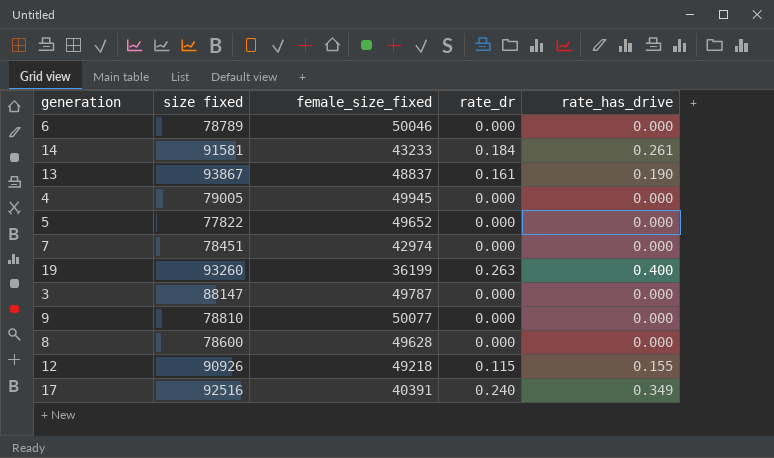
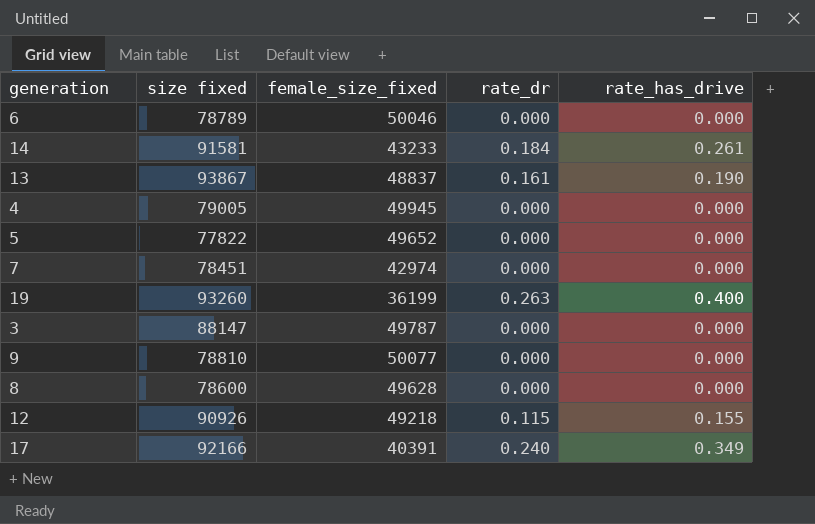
17 | size fixed: 92516 -> 92166

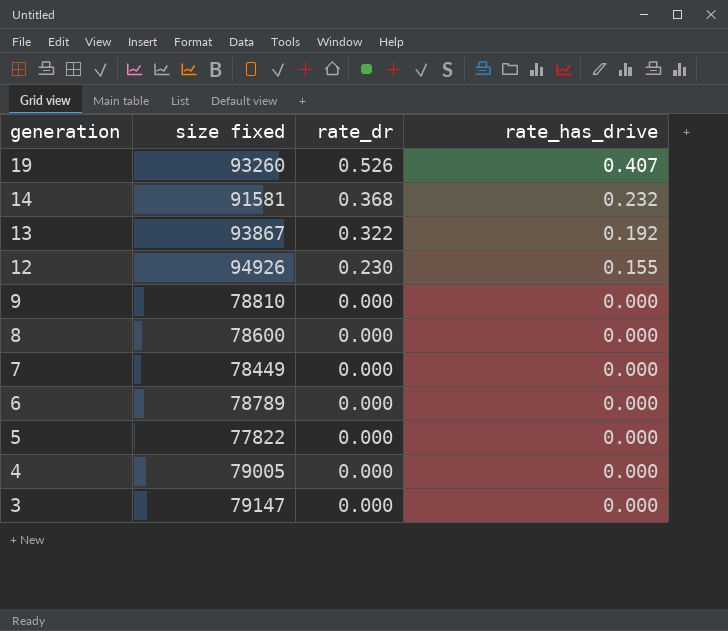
row order: none -> generation descending
column female_size_fixed | position: 3 -> none
row 17: 92166 | 40391 | 0.240 | 0.349 -> none
19 | rate_dr: 0.263 -> 0.526
19 | rate_has_drive: 0.400 -> 0.407
14 | rate_dr: 0.184 -> 0.368
14 | rate_has_drive: 0.261 -> 0.232
13 | rate_dr: 0.161 -> 0.322
13 | rate_has_drive: 0.190 -> 0.192
12 | size fixed: 90926 -> 94926
12 | rate_dr: 0.115 -> 0.230
7 | size fixed: 78451 -> 78449
3 | size fixed: 88147 -> 79147

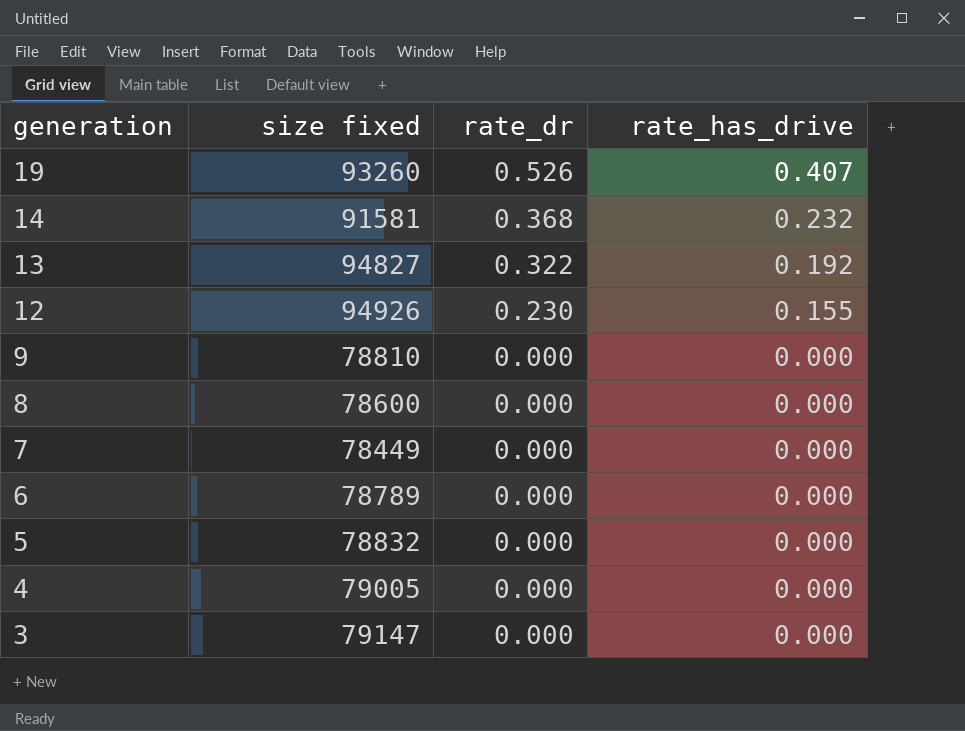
13 | size fixed: 93867 -> 94827
5 | size fixed: 77822 -> 78832

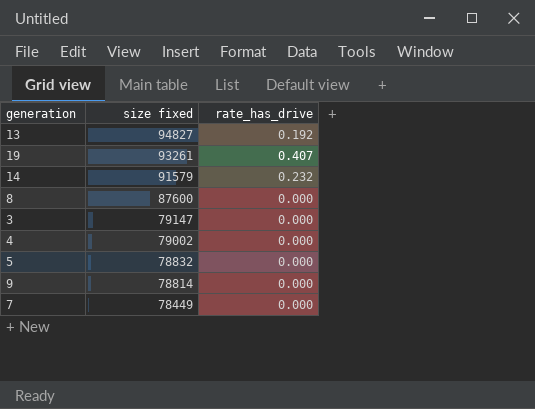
row order: generation descending -> size fixed descending
column rate_dr | position: 3 -> none
row 12: 94926 | 0.230 | 0.155 -> none
row 6: 78789 | 0.000 | 0.000 -> none
19 | size fixed: 93260 -> 93261
14 | size fixed: 91581 -> 91579
8 | size fixed: 78600 -> 87600
4 | size fixed: 79005 -> 79002
9 | size fixed: 78810 -> 78814

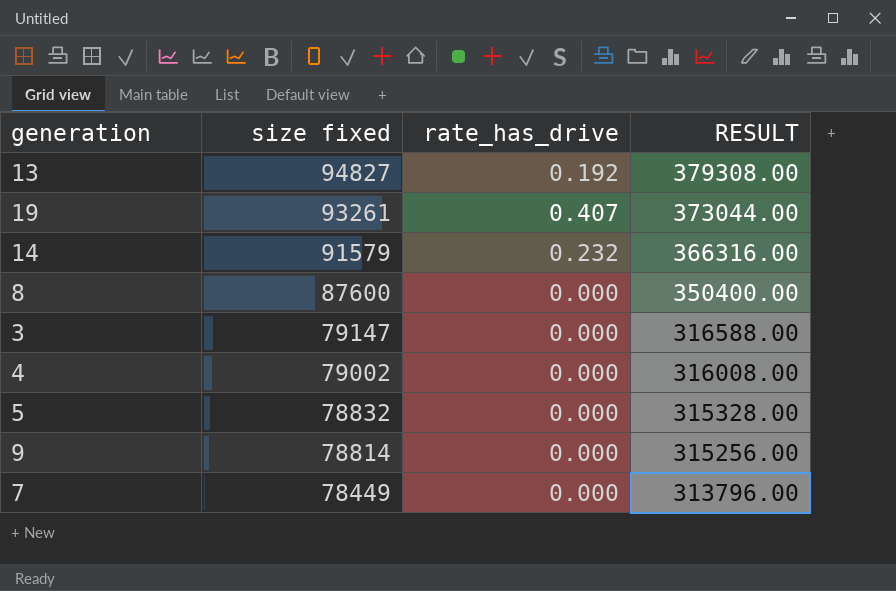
column RESULT | formula: none -> [size fixed] * 4

